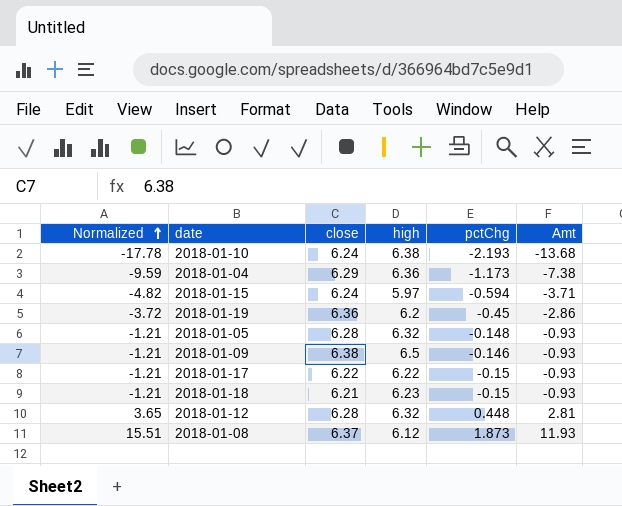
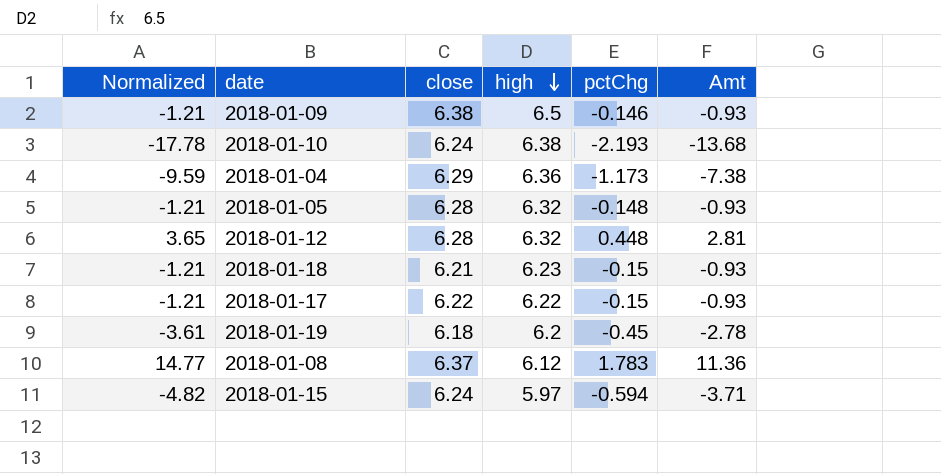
row order: Normalized ascending -> high descending
2018-01-19 | Normalized: -3.72 -> -3.61
2018-01-19 | close: 6.36 -> 6.18
2018-01-19 | Amt: -2.86 -> -2.78
2018-01-08 | Normalized: 15.51 -> 14.77
2018-01-08 | pctChg: 1.873 -> 1.783
2018-01-08 | Amt: 11.93 -> 11.36

